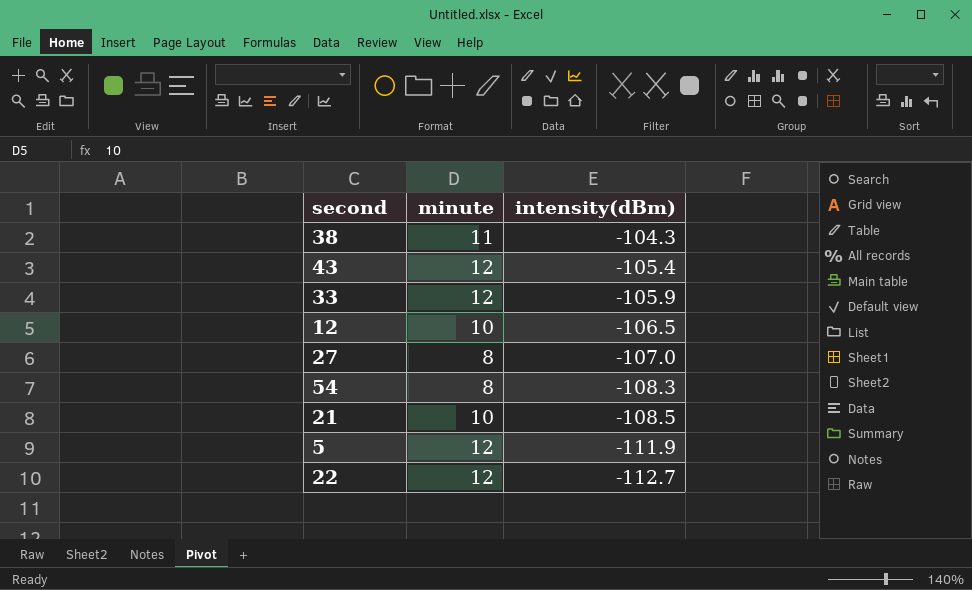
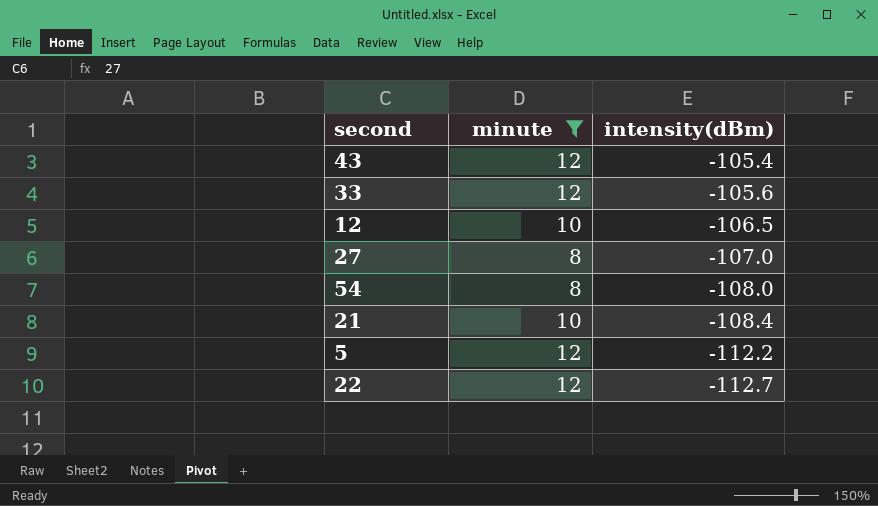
filter: none -> minute != 11
33 | intensity(dBm): -105.9 -> -105.6
54 | intensity(dBm): -108.3 -> -108.0
21 | intensity(dBm): -108.5 -> -108.4
5 | intensity(dBm): -111.9 -> -112.2

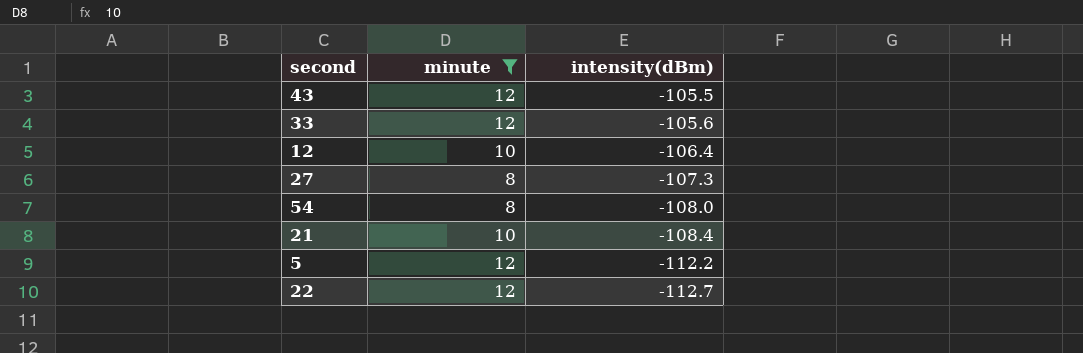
43 | intensity(dBm): -105.4 -> -105.5
12 | intensity(dBm): -106.5 -> -106.4
27 | intensity(dBm): -107.0 -> -107.3

